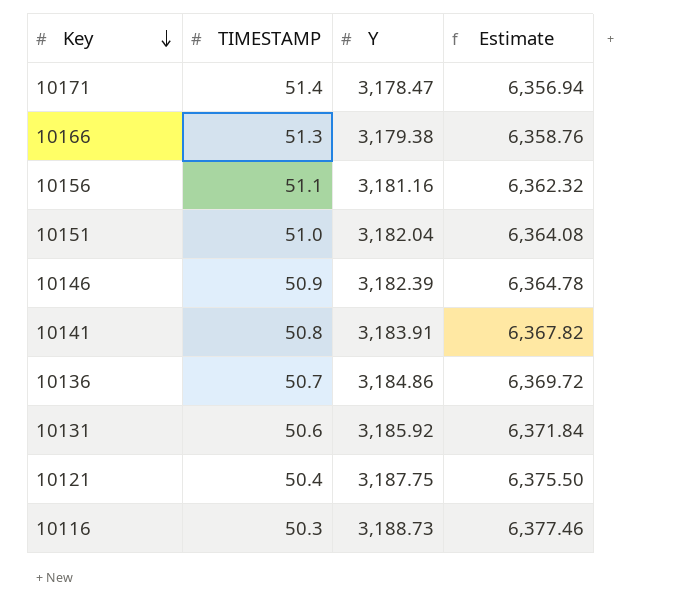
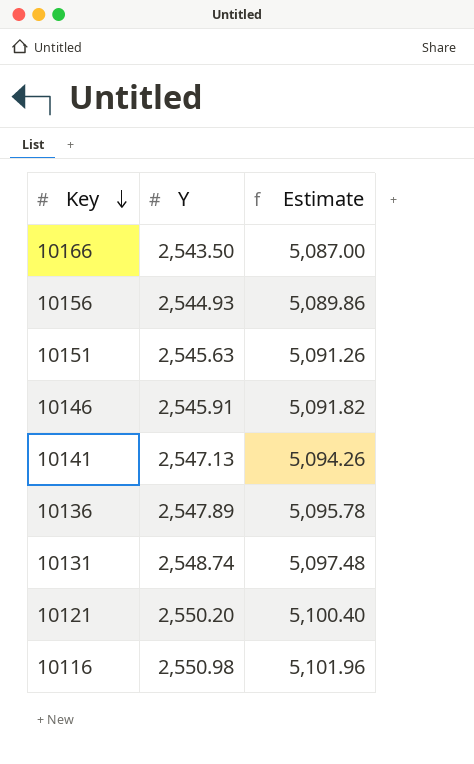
column TIMESTAMP | position: 2 -> none
row 10171: 51.4 | 3,178.47 | 6,356.94 -> none
10166 | Y: 3,179.38 -> 2,543.50
10166 | Estimate: 6,358.76 -> 5,087.00
10156 | Y: 3,181.16 -> 2,544.93
10156 | Estimate: 6,362.32 -> 5,089.86
10151 | Y: 3,182.04 -> 2,545.63
10151 | Estimate: 6,364.08 -> 5,091.26
10146 | Y: 3,182.39 -> 2,545.91
10146 | Estimate: 6,364.78 -> 5,091.82
10141 | Y: 3,183.91 -> 2,547.13
10141 | Estimate: 6,367.82 -> 5,094.26
10136 | Y: 3,184.86 -> 2,547.89
10136 | Estimate: 6,369.72 -> 5,095.78
10131 | Y: 3,185.92 -> 2,548.74
10131 | Estimate: 6,371.84 -> 5,097.48
10121 | Y: 3,187.75 -> 2,550.20
10121 | Estimate: 6,375.50 -> 5,100.40
10116 | Y: 3,188.73 -> 2,550.98
10116 | Estimate: 6,377.46 -> 5,101.96

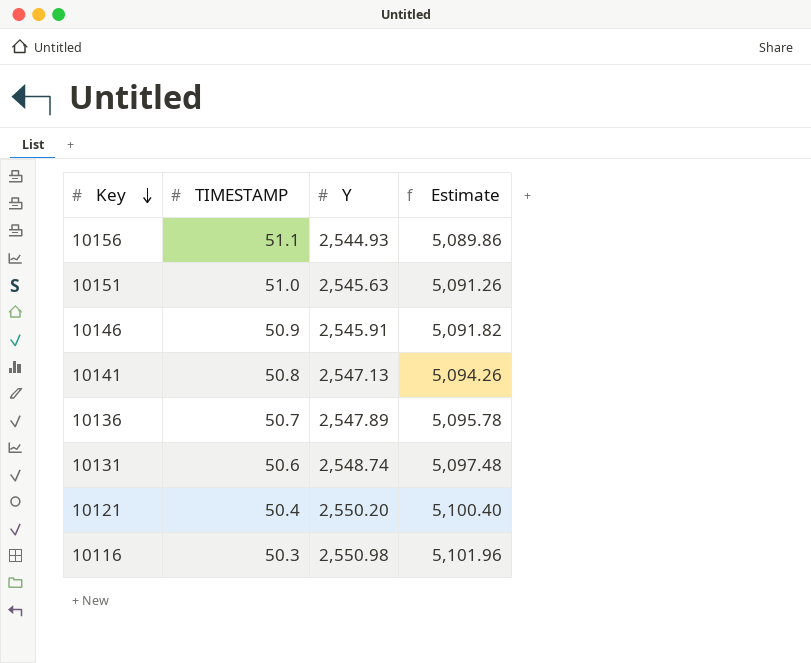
column TIMESTAMP | position: none -> 2
row 10166: 2,543.50 | 5,087.00 -> none

